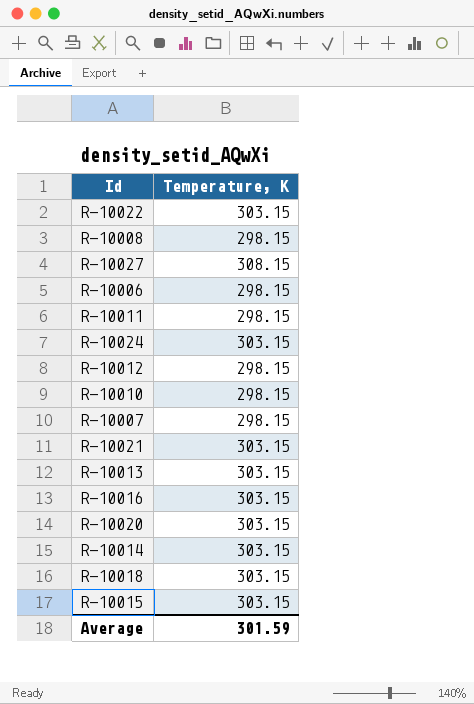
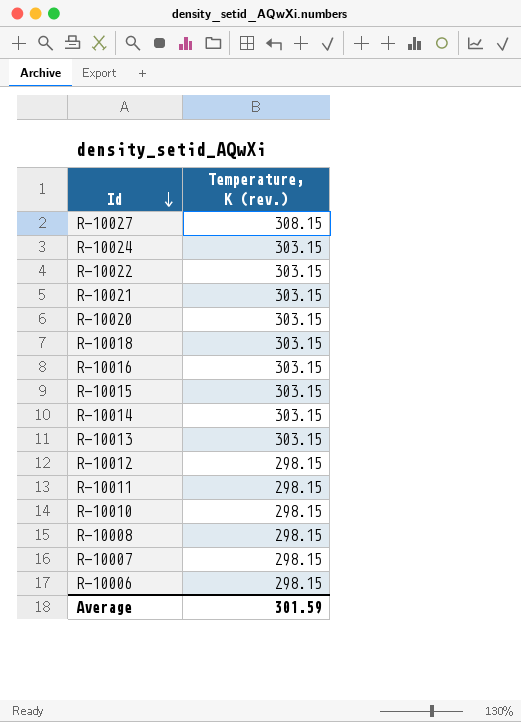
row order: none -> Id descending
column name: Temperature, K -> Temperature, K (rev.)

